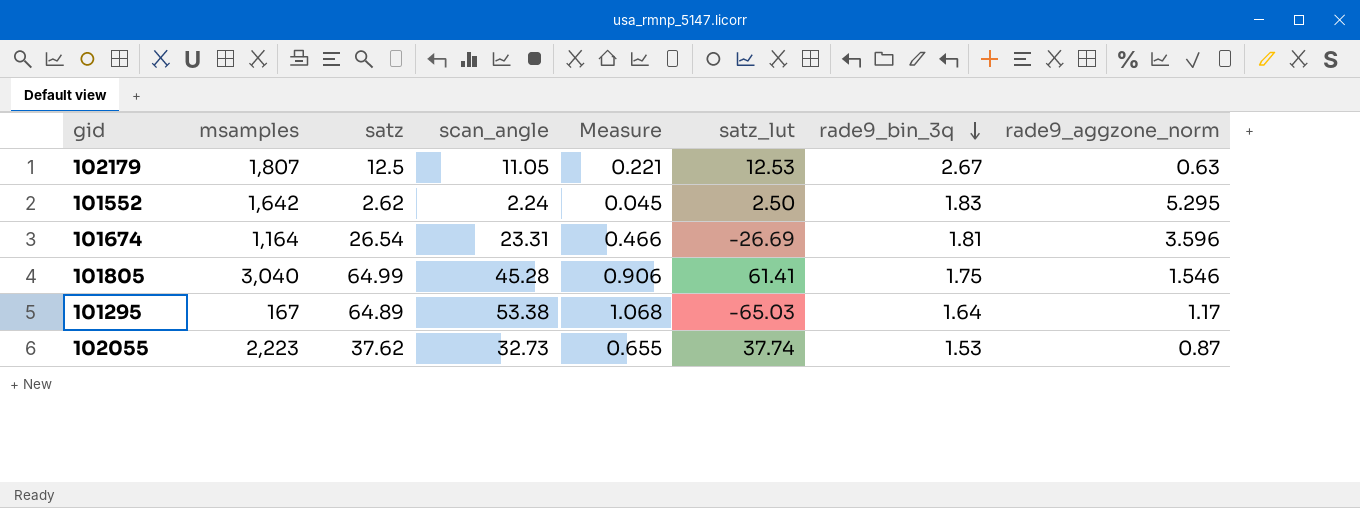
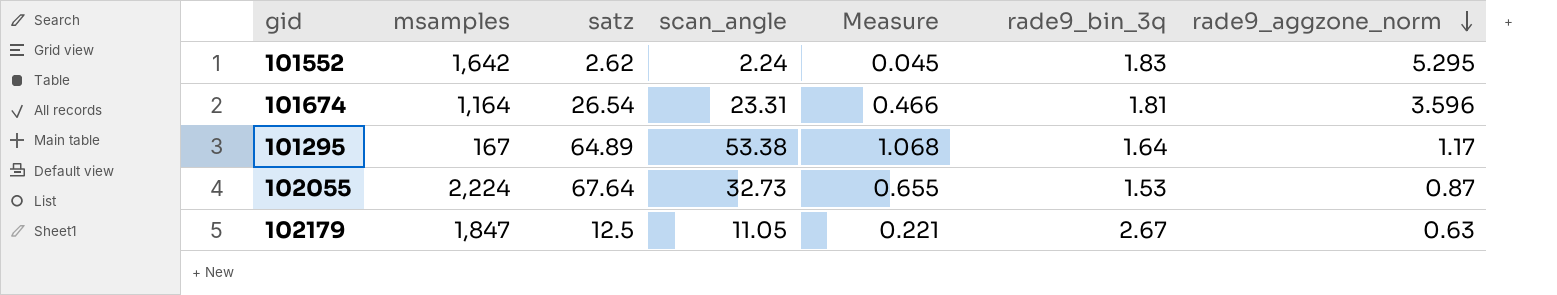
row order: rade9_bin_3q descending -> rade9_aggzone_norm descending
column satz_lut | position: 6 -> none
row 101805: 3,040 | 64.99 | 45.28 | 0.906 | 61.41 | 1.75 | 1.546 -> none
102055 | msamples: 2,223 -> 2,224
102055 | satz: 37.62 -> 67.64
102179 | msamples: 1,807 -> 1,847

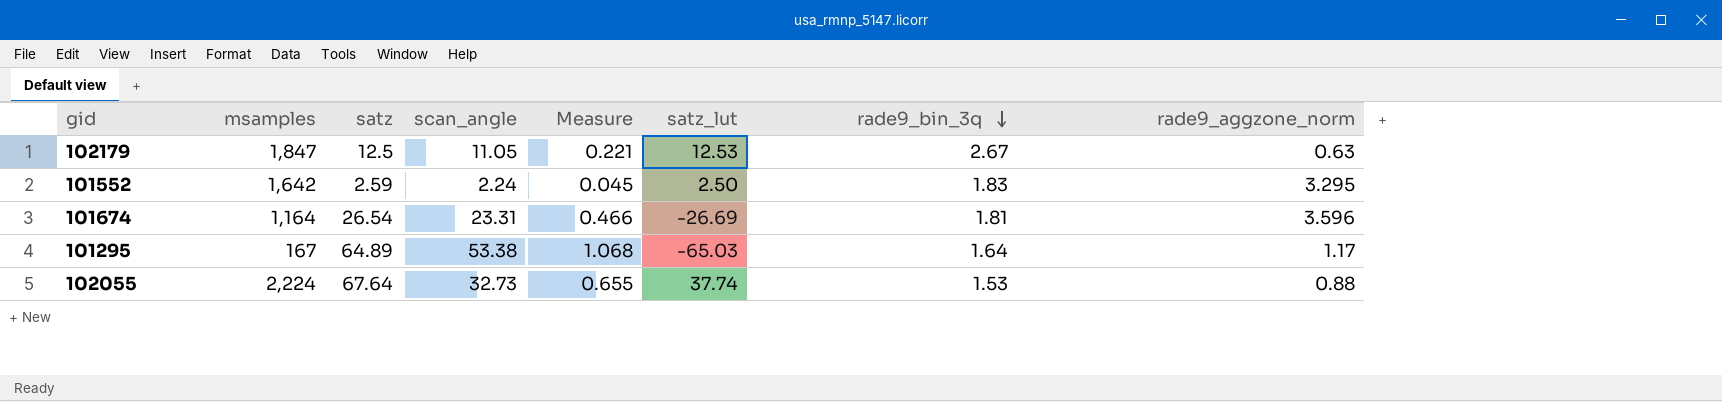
row order: rade9_aggzone_norm descending -> rade9_bin_3q descending
column satz_lut | position: none -> 6
101552 | satz: 2.62 -> 2.59
101552 | rade9_aggzone_norm: 5.295 -> 3.295
102055 | rade9_aggzone_norm: 0.87 -> 0.88

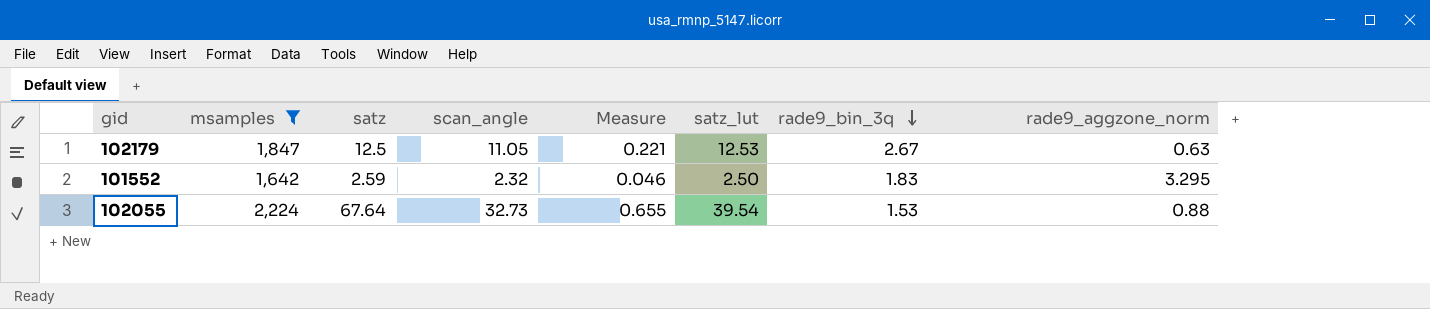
filter: none -> msamples >= 1,642
101552 | scan_angle: 2.24 -> 2.32
101552 | Measure: 0.045 -> 0.046
102055 | satz_lut: 37.74 -> 39.54

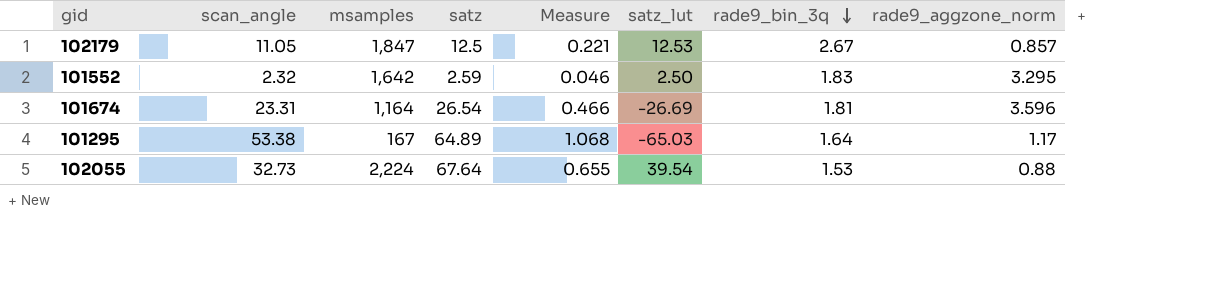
filter: msamples >= 1,642 -> none
column scan_angle | position: 4 -> 2
102179 | rade9_aggzone_norm: 0.63 -> 0.857

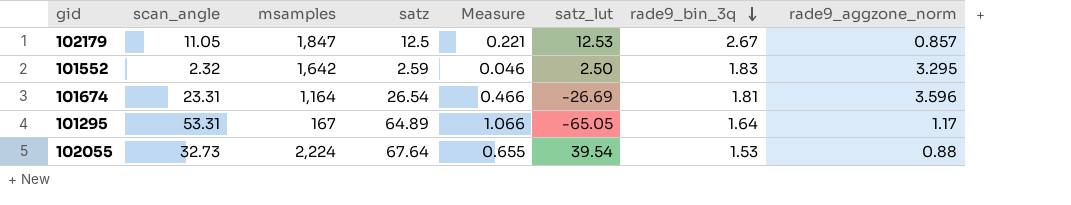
101295 | scan_angle: 53.38 -> 53.31
101295 | Measure: 1.068 -> 1.066
101295 | satz_lut: -65.03 -> -65.05

